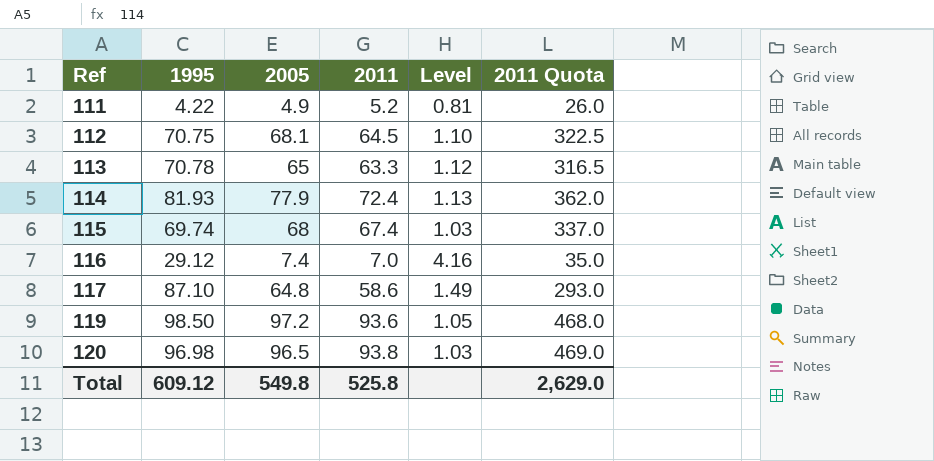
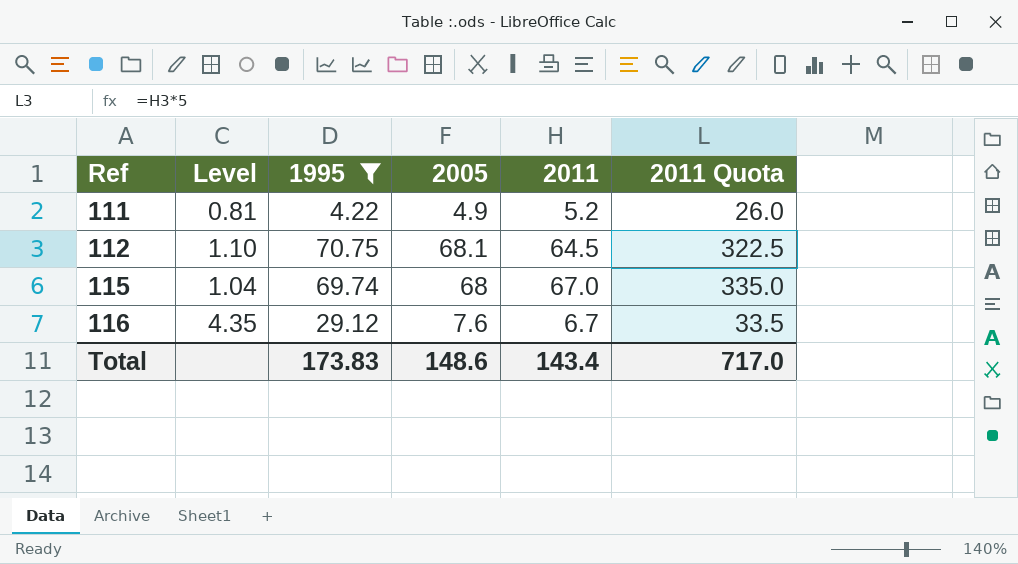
filter: none -> 1995 <= 70.75
column Level | position: 5 -> 2
115 | Level: 1.03 -> 1.04
115 | 2011: 67.4 -> 67.0
115 | 2011 Quota: 337.0 -> 335.0
116 | Level: 4.16 -> 4.35
116 | 2005: 7.4 -> 7.6
116 | 2011: 7.0 -> 6.7
116 | 2011 Quota: 35.0 -> 33.5
Total | 1995: 609.12 -> 173.83
Total | 2005: 549.8 -> 148.6
Total | 2011: 525.8 -> 143.4
Total | 2011 Quota: 2,629.0 -> 717.0

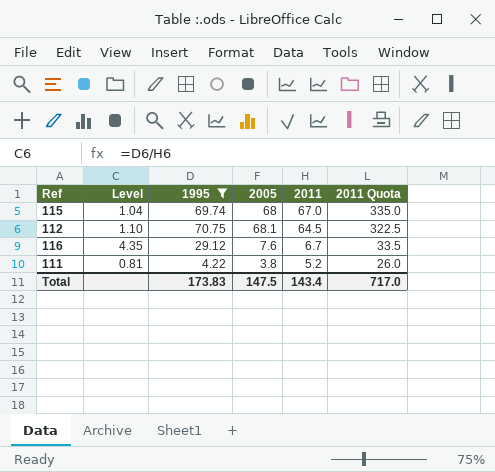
row order: Ref ascending -> 2011 descending
111 | 2005: 4.9 -> 3.8
Total | 2005: 148.6 -> 147.5

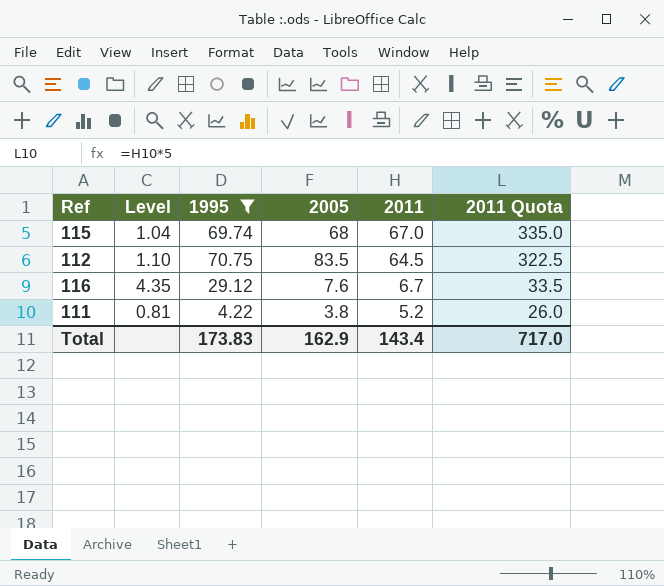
112 | 2005: 68.1 -> 83.5
Total | 2005: 147.5 -> 162.9

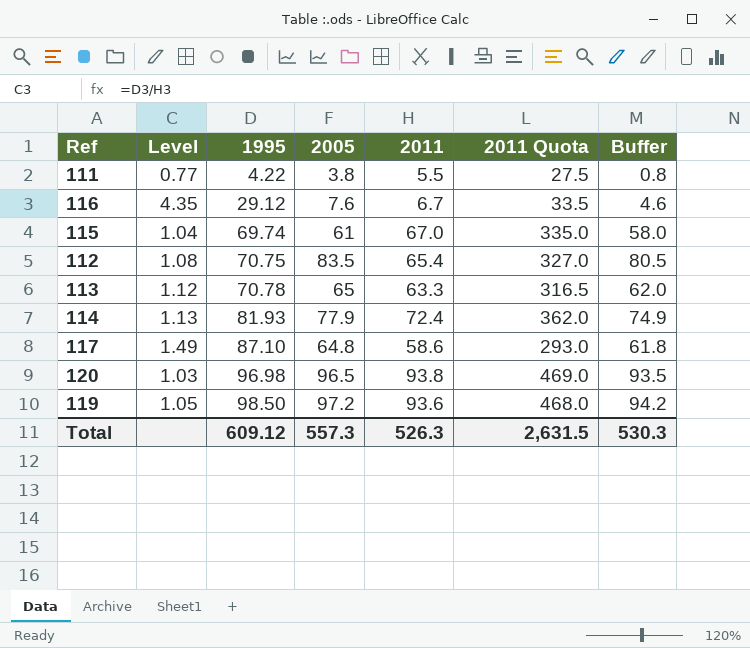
filter: 1995 <= 70.75 -> none
row order: 2011 descending -> 1995 ascending
column Buffer | formula: none -> [2005] - 3
111 | Level: 0.81 -> 0.77
111 | 2011: 5.2 -> 5.5
111 | 2011 Quota: 26.0 -> 27.5
115 | 2005: 68 -> 61
112 | Level: 1.10 -> 1.08
112 | 2011: 64.5 -> 65.4
112 | 2011 Quota: 322.5 -> 327.0
Total | 1995: 173.83 -> 609.12
Total | 2005: 162.9 -> 557.3
Total | 2011: 143.4 -> 526.3
Total | 2011 Quota: 717.0 -> 2,631.5

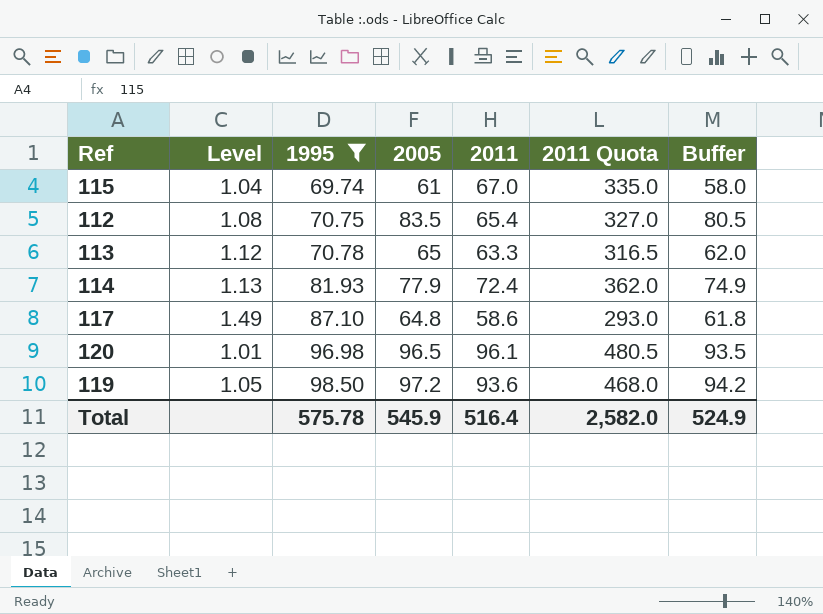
filter: none -> 1995 >= 69.74
120 | Level: 1.03 -> 1.01
120 | 2011: 93.8 -> 96.1
120 | 2011 Quota: 469.0 -> 480.5
Total | 1995: 609.12 -> 575.78
Total | 2005: 557.3 -> 545.9
Total | 2011: 526.3 -> 516.4
Total | 2011 Quota: 2,631.5 -> 2,582.0
Total | Buffer: 530.3 -> 524.9

